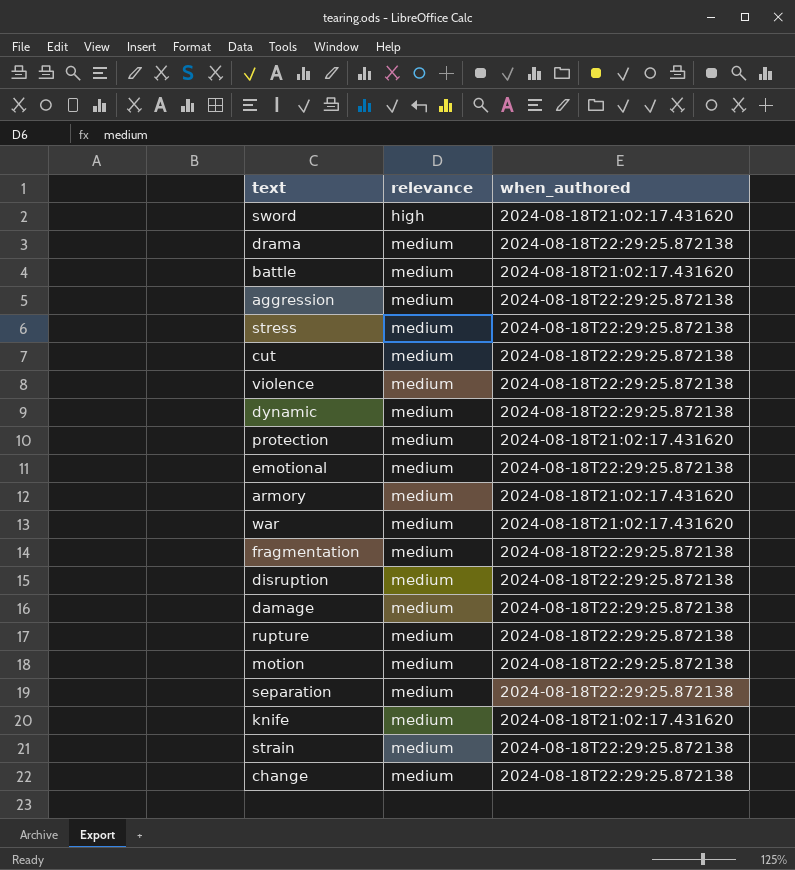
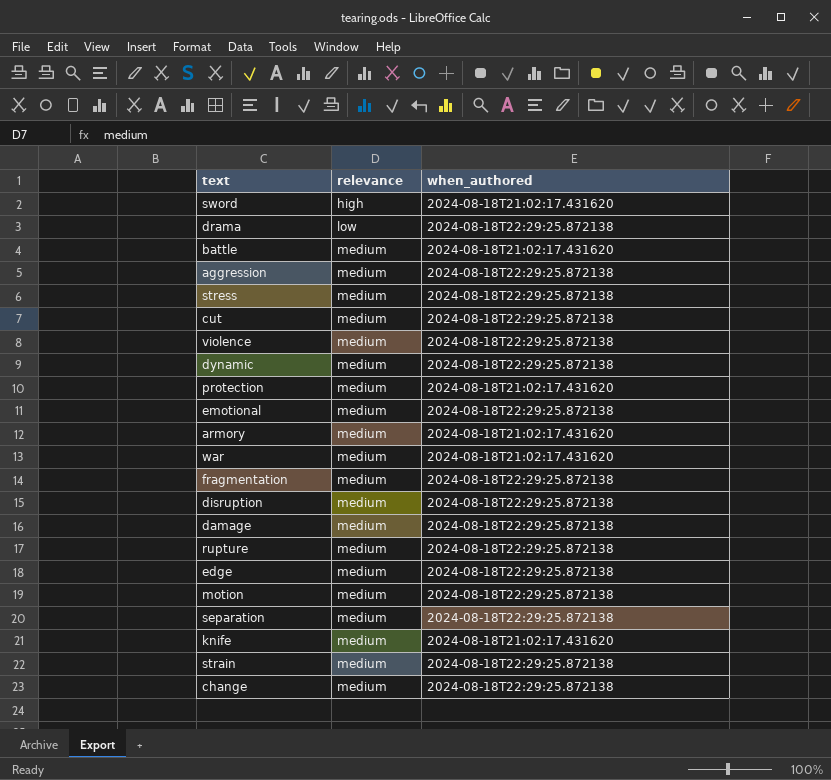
drama | relevance: medium -> low
row edge: none -> medium | 2024-08-18T22:29:25.872138

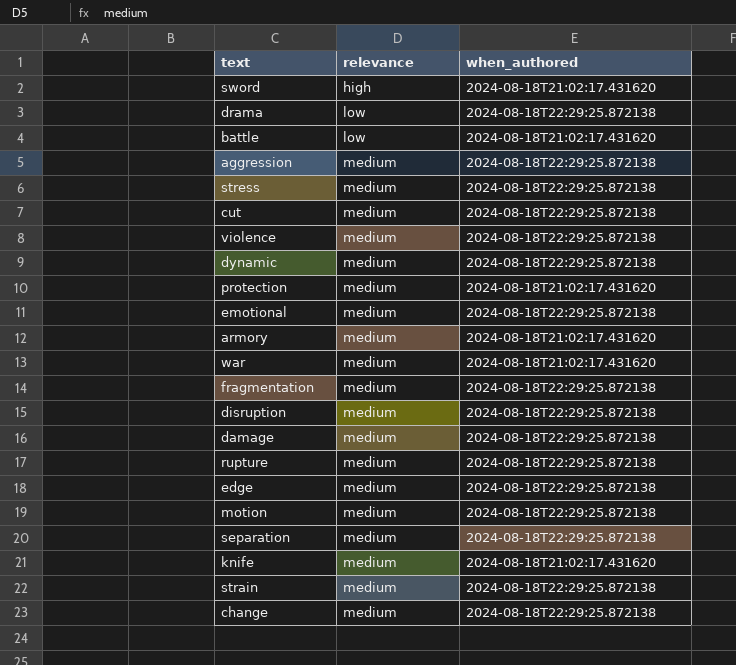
battle | relevance: medium -> low

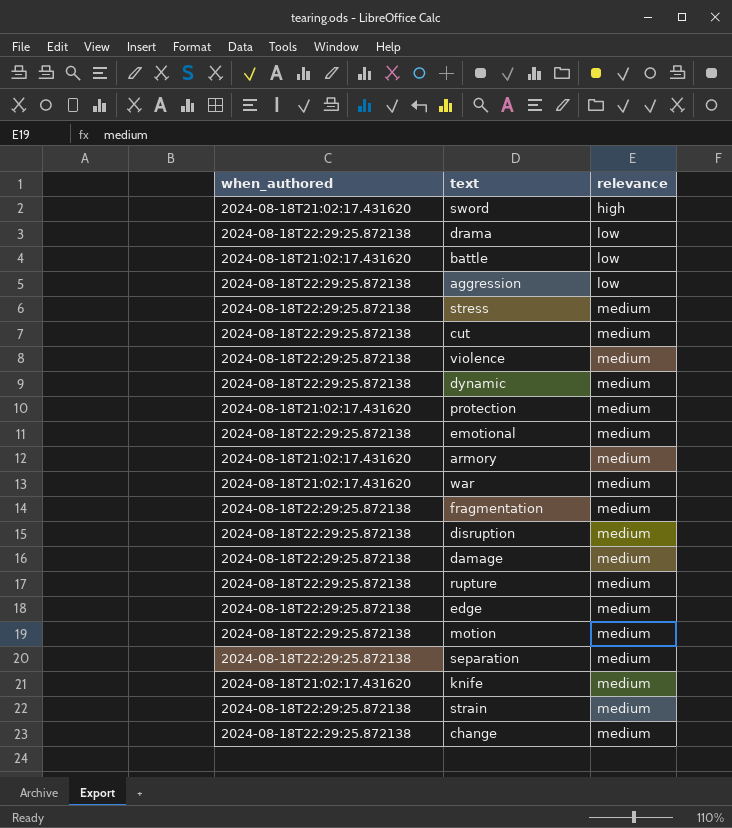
column when_authored | position: 3 -> 1
aggression | relevance: medium -> low

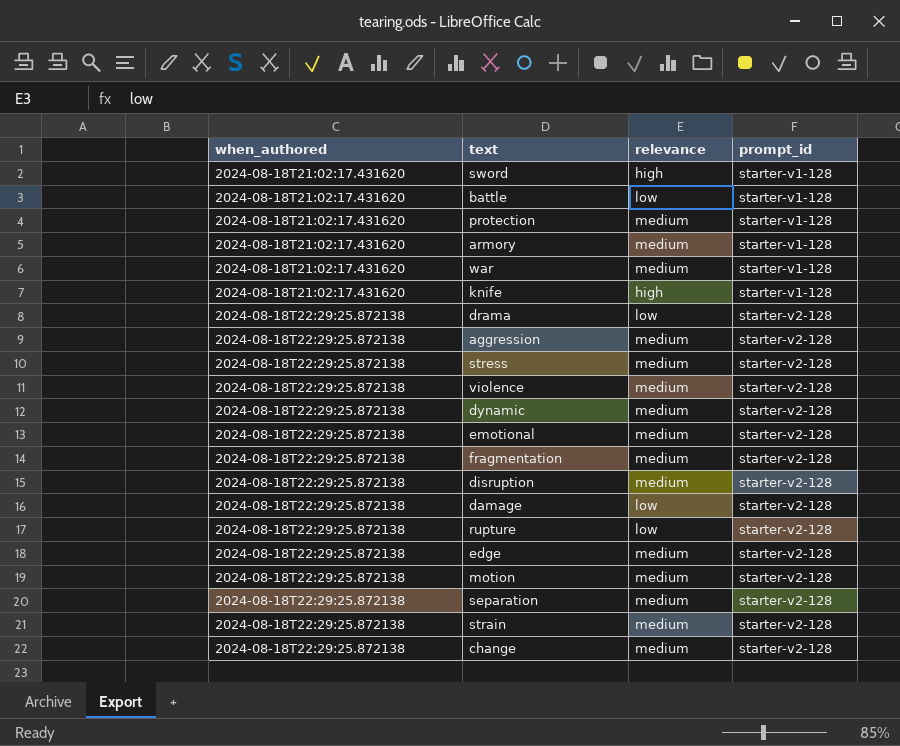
row order: relevance ascending -> when_authored ascending
column prompt_id | position: none -> 4
row cut: 2024-08-18T22:29:25.872138 | medium -> none
knife | relevance: medium -> high
aggression | relevance: low -> medium
damage | relevance: medium -> low
rupture | relevance: medium -> low

